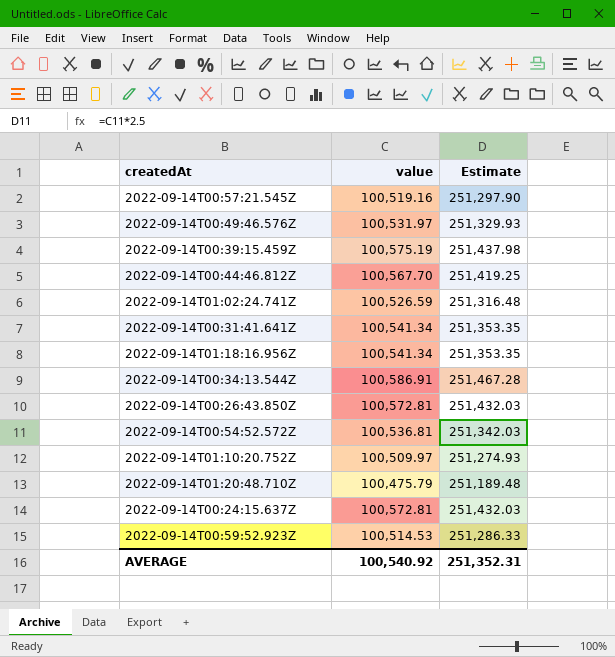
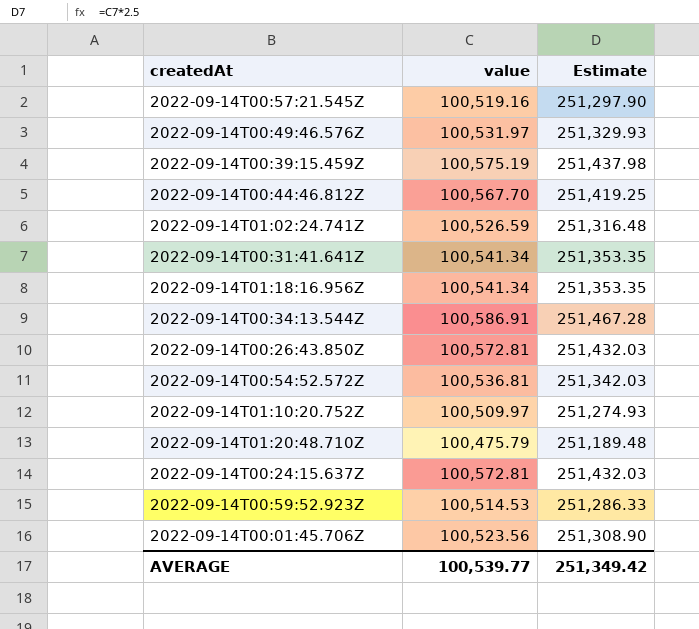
row 2022-09-14T00:01:45.706Z: none -> 100,523.56 | 251,308.90
AVERAGE | value: 100,540.92 -> 100,539.77
AVERAGE | Estimate: 251,352.31 -> 251,349.42

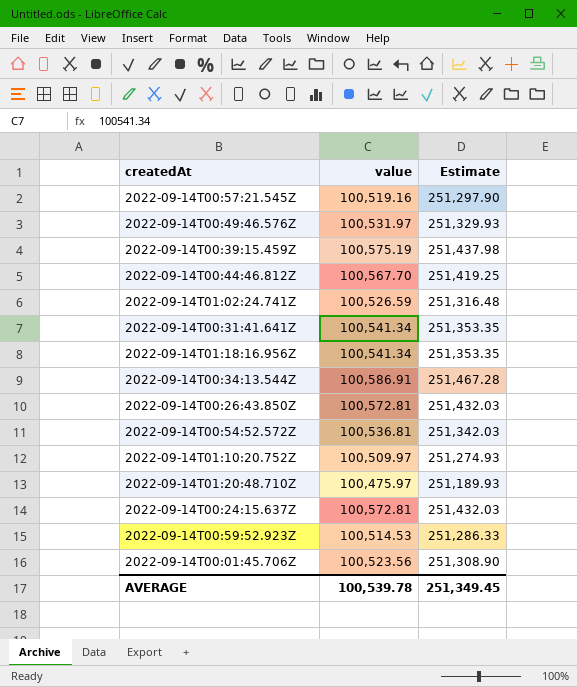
2022-09-14T01:20:48.710Z | value: 100,475.79 -> 100,475.97
2022-09-14T01:20:48.710Z | Estimate: 251,189.48 -> 251,189.93
AVERAGE | value: 100,539.77 -> 100,539.78
AVERAGE | Estimate: 251,349.42 -> 251,349.45

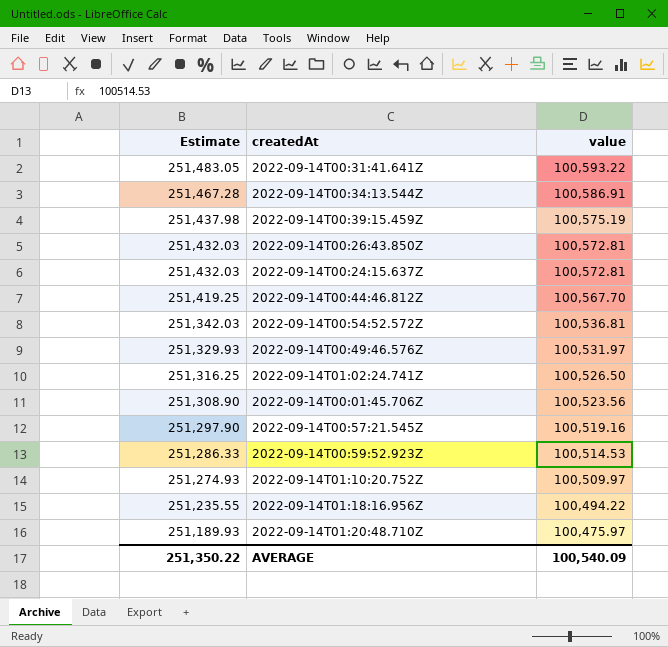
row order: none -> Estimate descending
column Estimate | position: 3 -> 1
2022-09-14T00:31:41.641Z | Estimate: 251,353.35 -> 251,483.05
2022-09-14T00:31:41.641Z | value: 100,541.34 -> 100,593.22
2022-09-14T01:02:24.741Z | Estimate: 251,316.48 -> 251,316.25
2022-09-14T01:02:24.741Z | value: 100,526.59 -> 100,526.50
2022-09-14T01:18:16.956Z | Estimate: 251,353.35 -> 251,235.55
2022-09-14T01:18:16.956Z | value: 100,541.34 -> 100,494.22
AVERAGE | Estimate: 251,349.45 -> 251,350.22
AVERAGE | value: 100,539.78 -> 100,540.09

